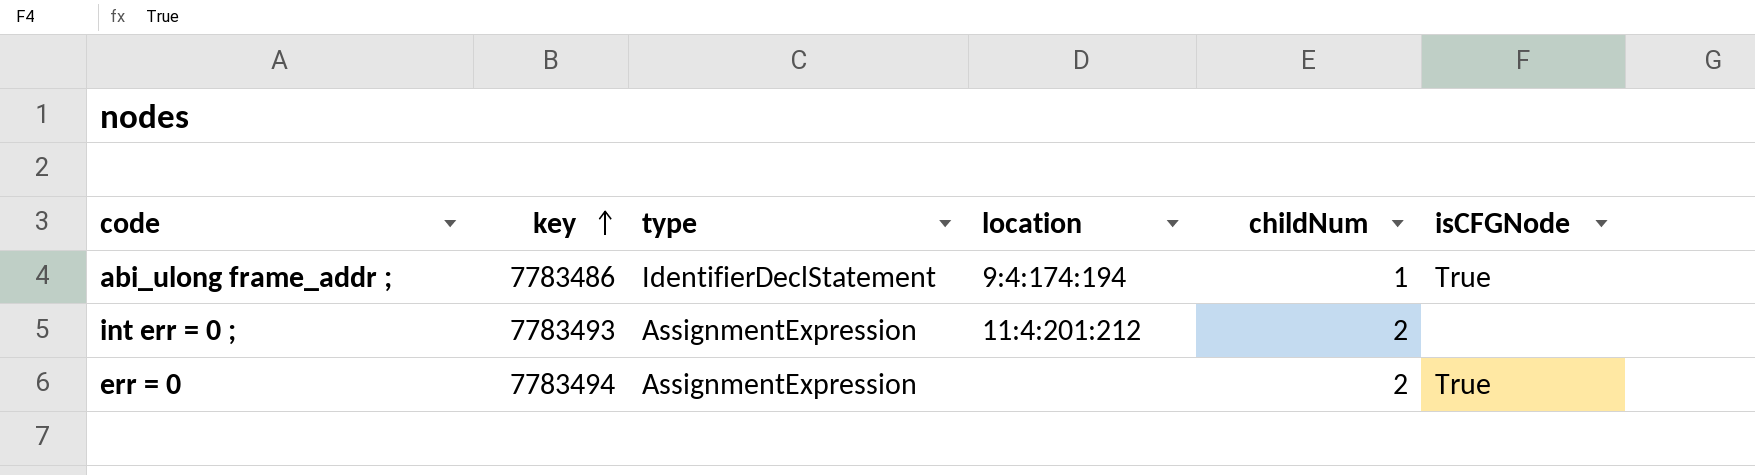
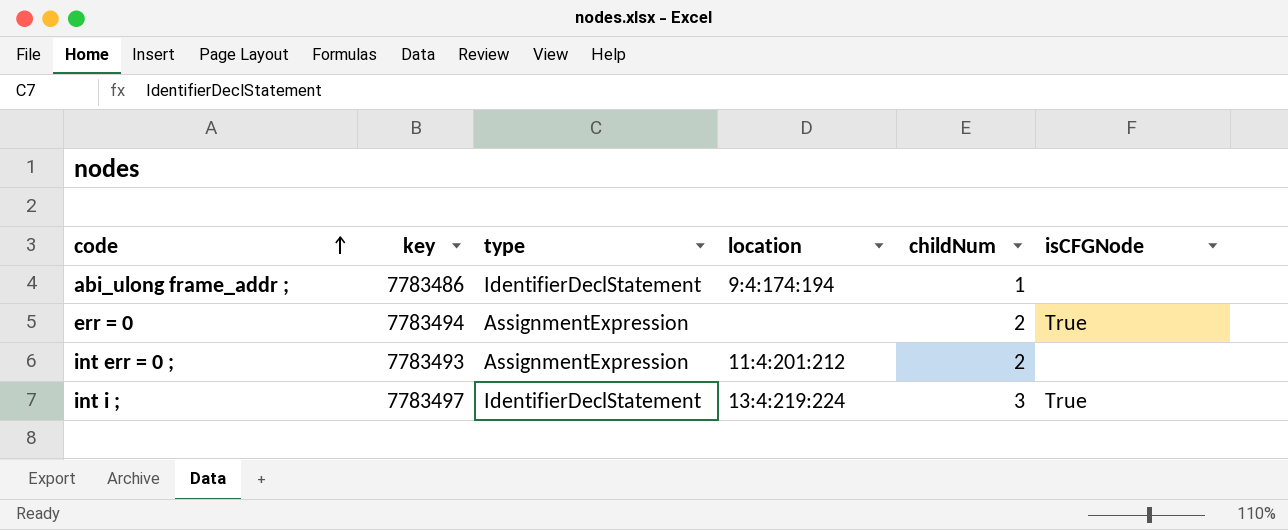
row order: key ascending -> code ascending
abi_ulong frame_addr ; | isCFGNode: True -> none
row int i ;: none -> 7783497 | IdentifierDeclStatement | 13:4:219:224 | 3 | True

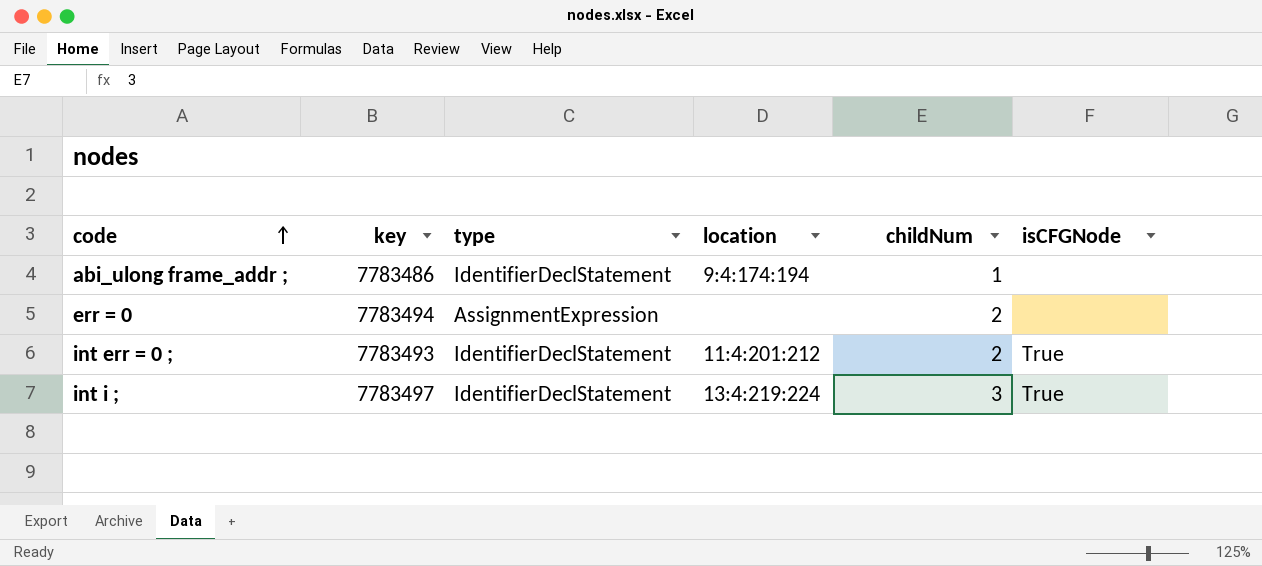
err = 0 | isCFGNode: True -> none
int err = 0 ; | type: AssignmentExpression -> IdentifierDeclStatement
int err = 0 ; | isCFGNode: none -> True

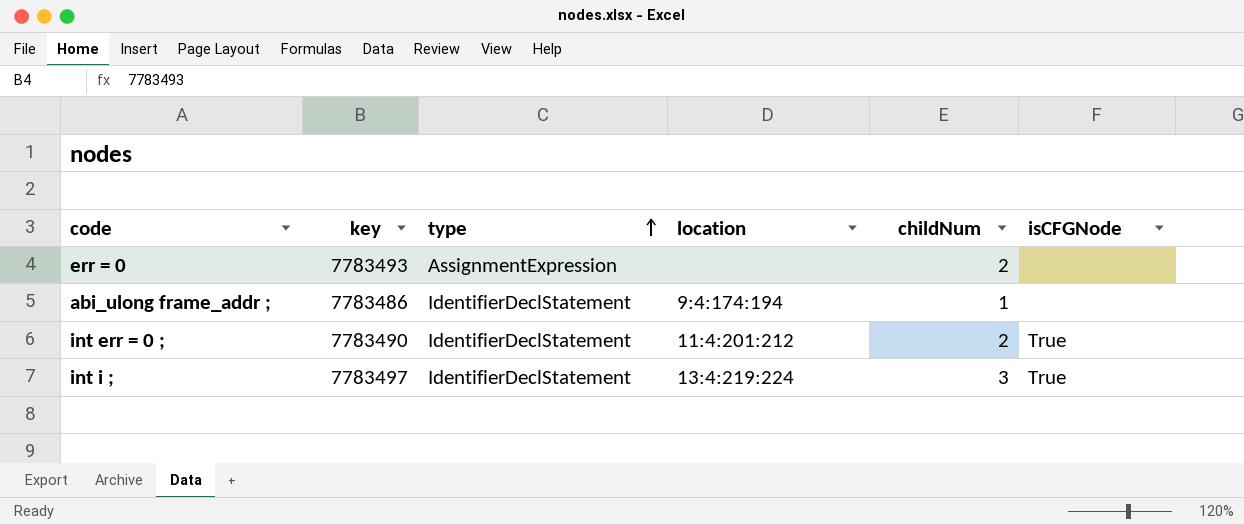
row order: code ascending -> type ascending
err = 0 | key: 7783494 -> 7783493
int err = 0 ; | key: 7783493 -> 7783490

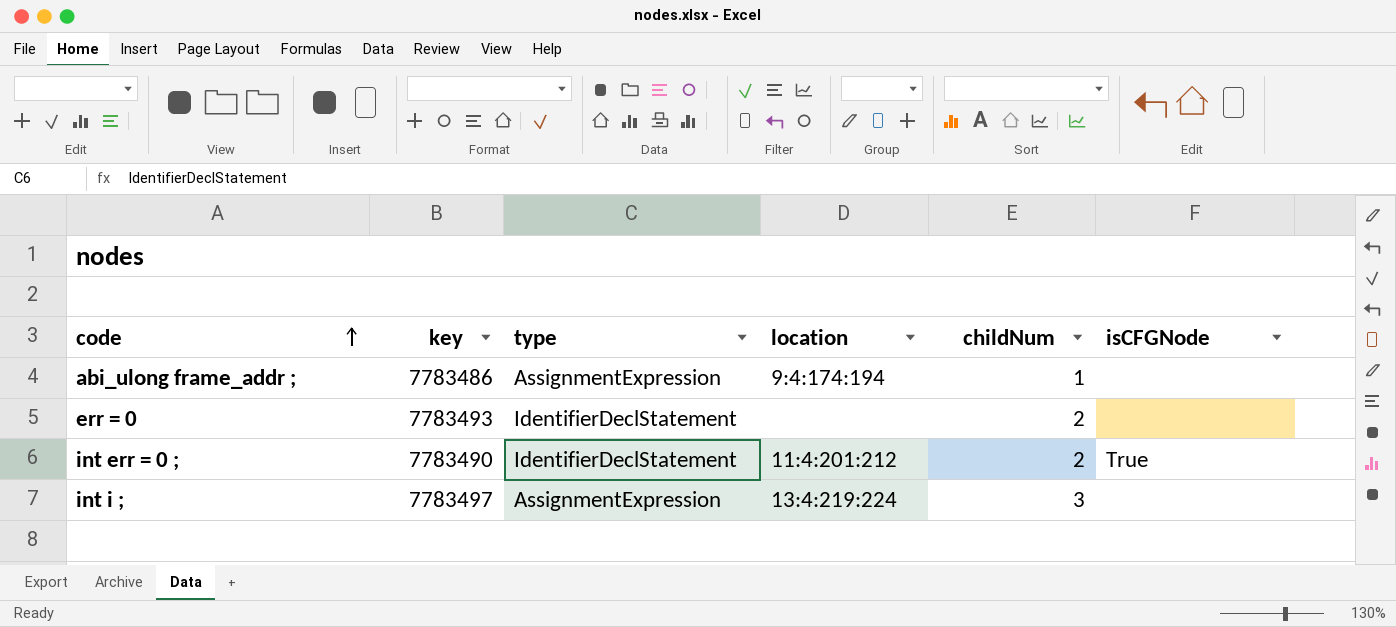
row order: type ascending -> code ascending
abi_ulong frame_addr ; | type: IdentifierDeclStatement -> AssignmentExpression
err = 0 | type: AssignmentExpression -> IdentifierDeclStatement
int i ; | type: IdentifierDeclStatement -> AssignmentExpression
int i ; | isCFGNode: True -> none

